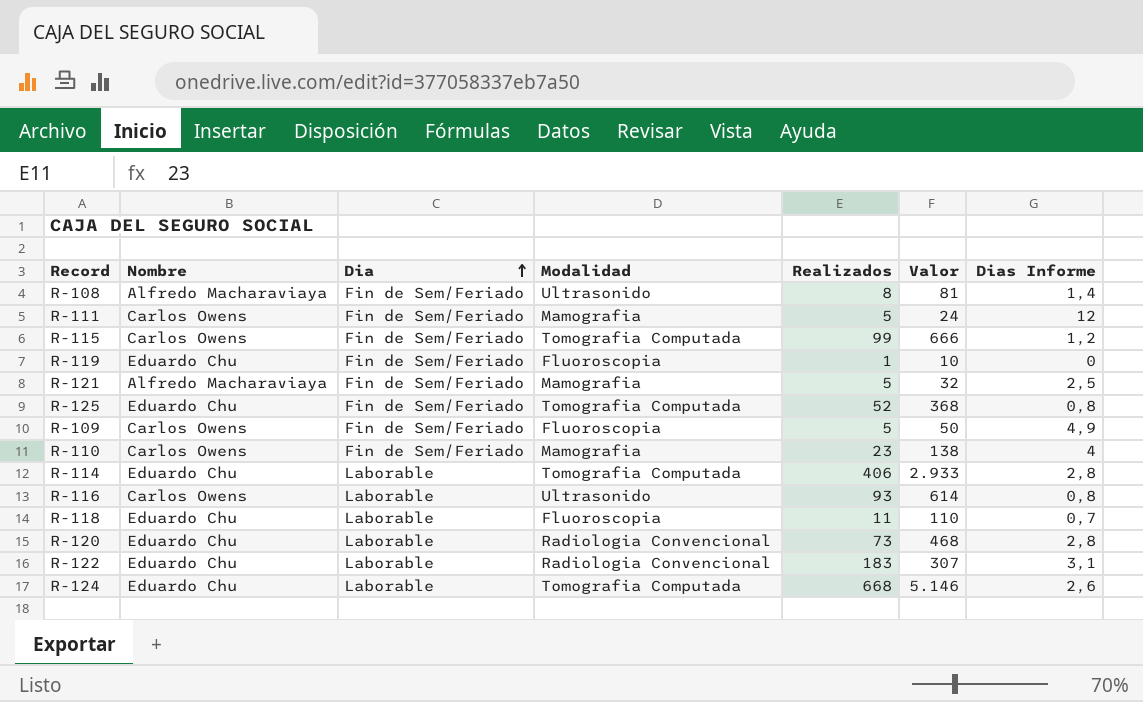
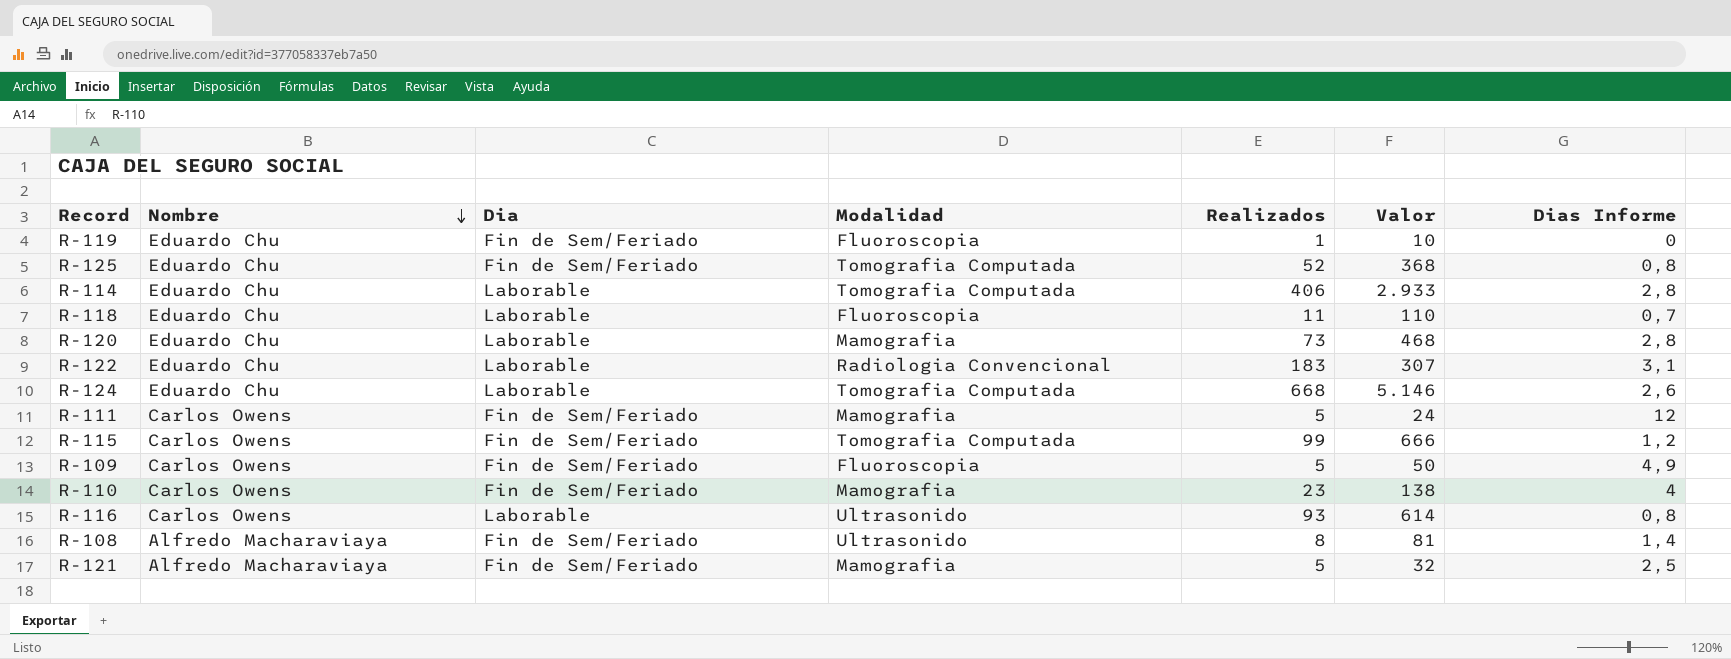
row order: Dia ascending -> Nombre descending
R-120 | Modalidad: Radiologia Convencional -> Mamografia

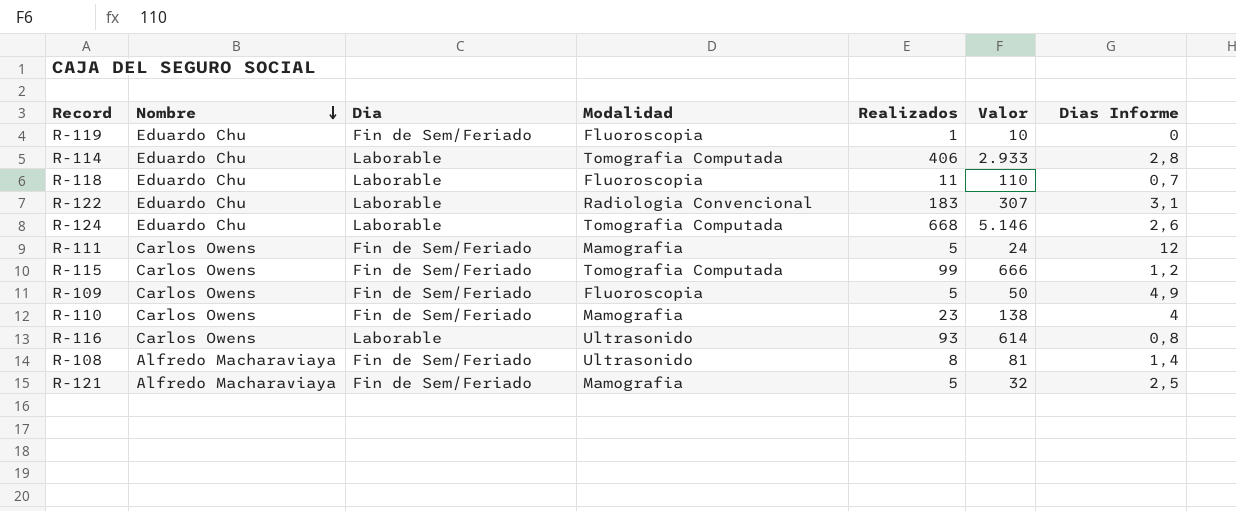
row R-125: Eduardo Chu | Fin de Sem/Feriado | Tomografia Computada | 52 | 368 | 0,8 -> none
row R-120: Eduardo Chu | Laborable | Mamografia | 73 | 468 | 2,8 -> none

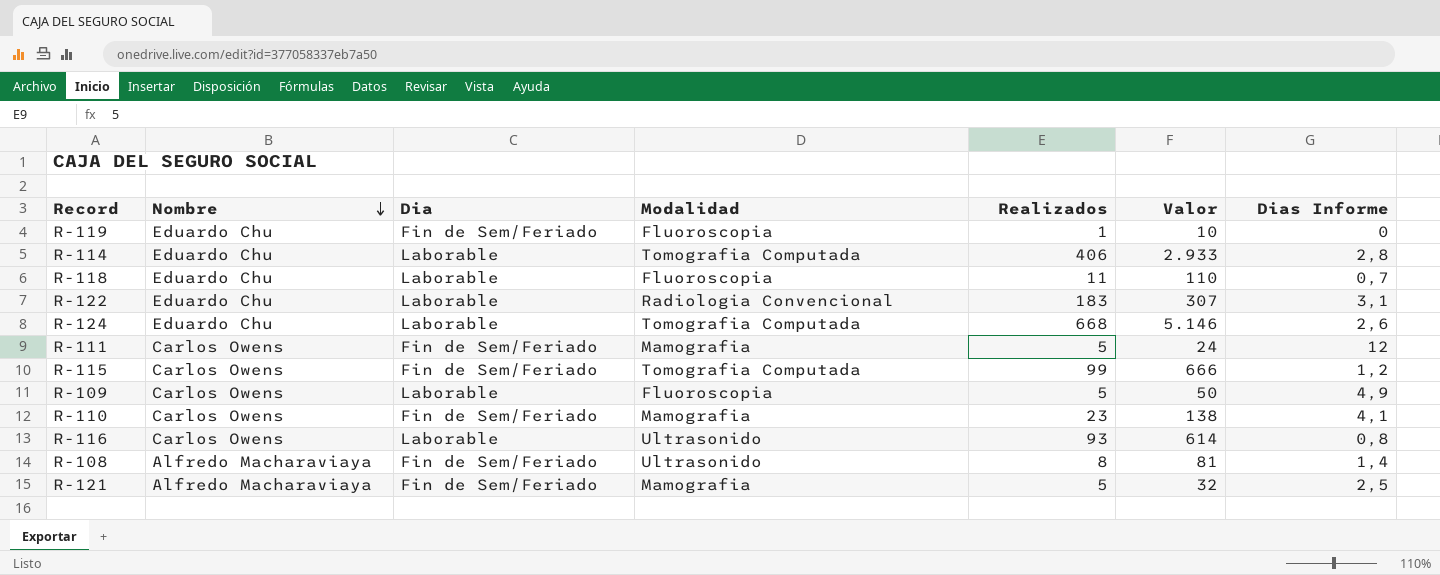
R-109 | Dia: Fin de Sem/Feriado -> Laborable
R-110 | Dias Informe: 4 -> 4,1

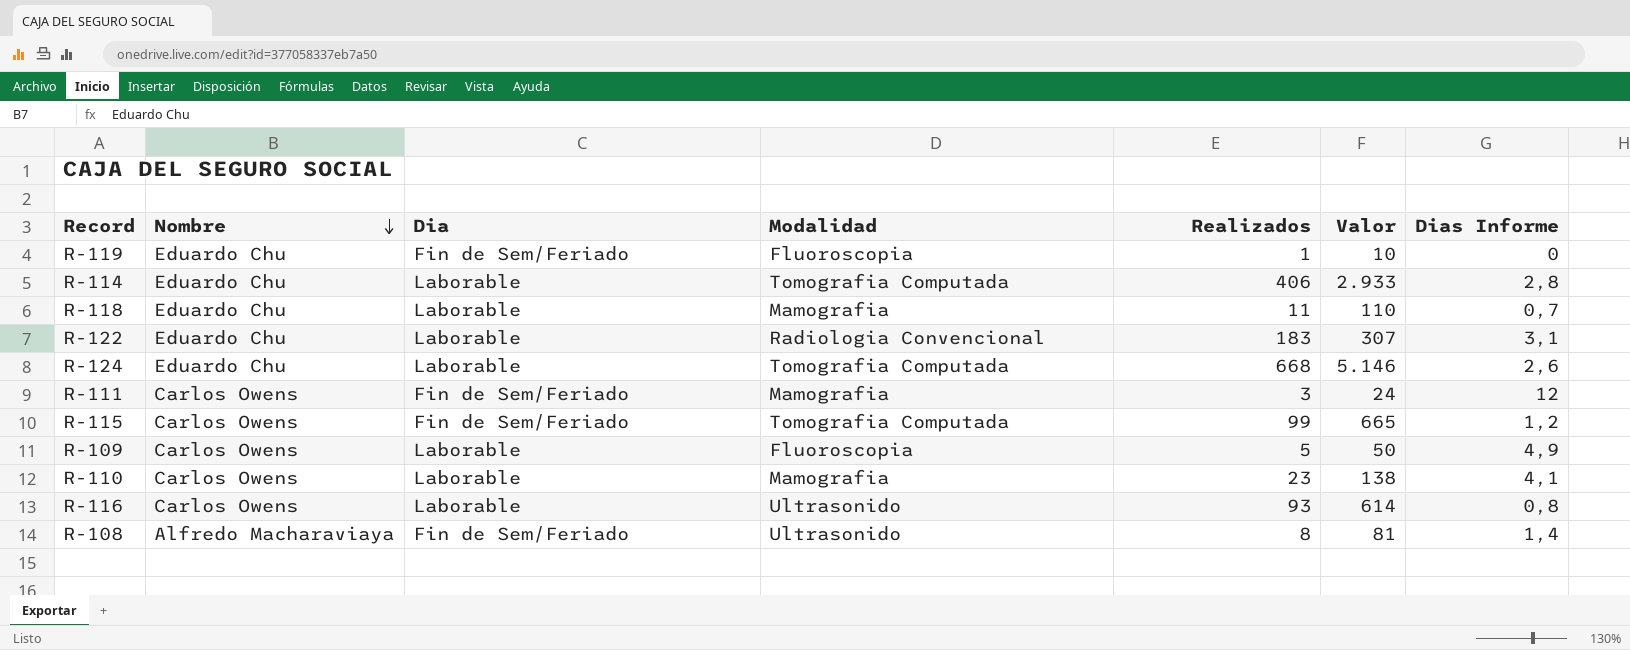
row R-121: Alfredo Macharaviaya | Fin de Sem/Feriado | Mamografia | 5 | 32 | 2,5 -> none
R-118 | Modalidad: Fluoroscopia -> Mamografia
R-111 | Realizados: 5 -> 3
R-115 | Valor: 666 -> 665
R-110 | Dia: Fin de Sem/Feriado -> Laborable

